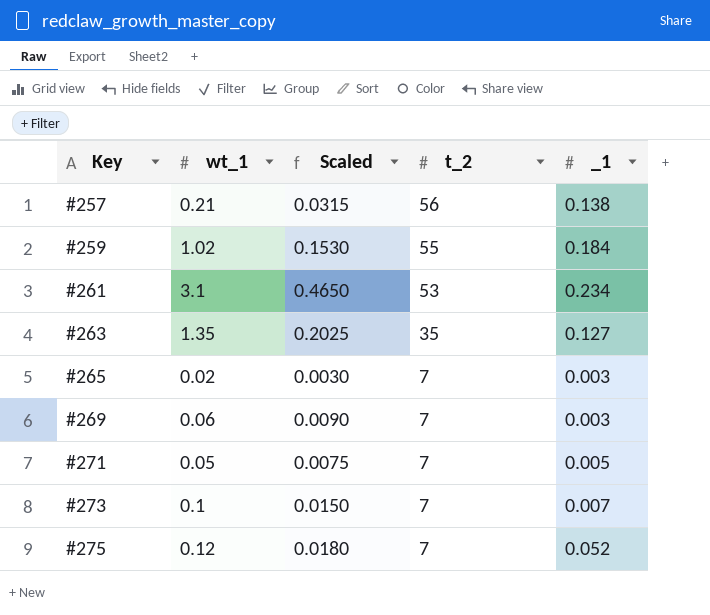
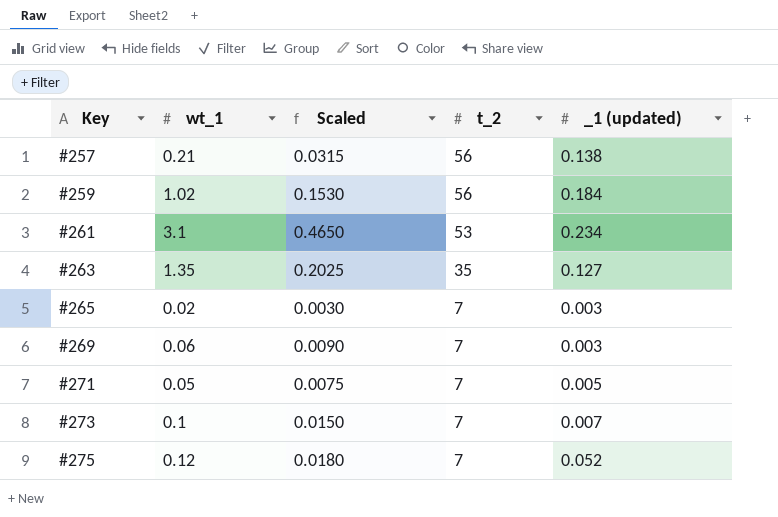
column name: _1 -> _1 (updated)
#259 | t_2: 55 -> 56

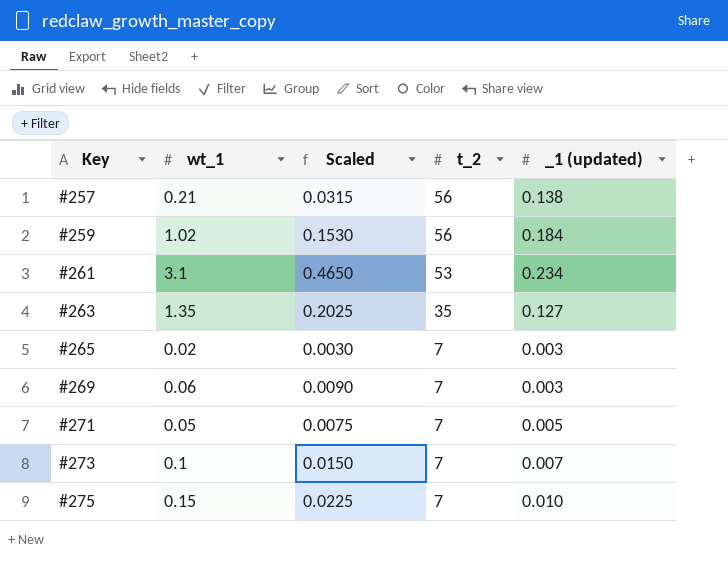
#275 | wt_1: 0.12 -> 0.15
#275 | Scaled: 0.0180 -> 0.0225
#275 | _1 (updated): 0.052 -> 0.010

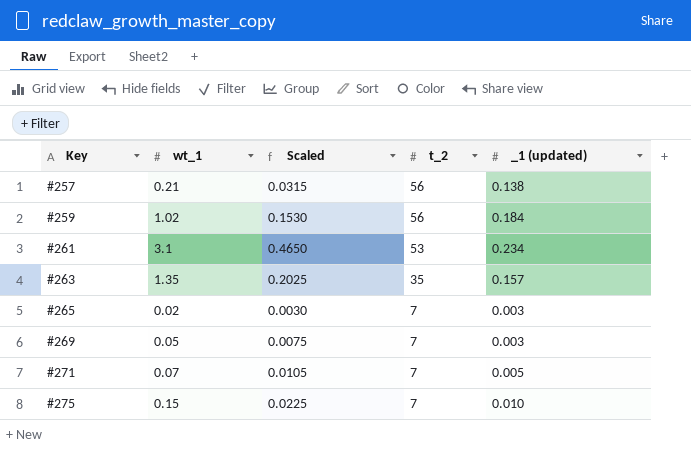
row #273: 0.1 | 0.0150 | 7 | 0.007 -> none
#263 | _1 (updated): 0.127 -> 0.157
#269 | wt_1: 0.06 -> 0.05
#269 | Scaled: 0.0090 -> 0.0075
#271 | wt_1: 0.05 -> 0.07
#271 | Scaled: 0.0075 -> 0.0105

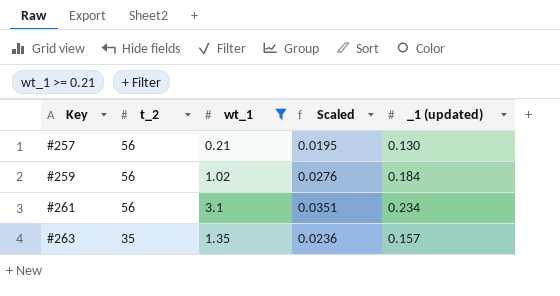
filter: none -> wt_1 >= 0.21
column t_2 | position: 4 -> 2
column Scaled | formula: [wt_1] * 0.15 -> [_1 (updated)] * 0.15
#257 | _1 (updated): 0.138 -> 0.130
#261 | t_2: 53 -> 56

